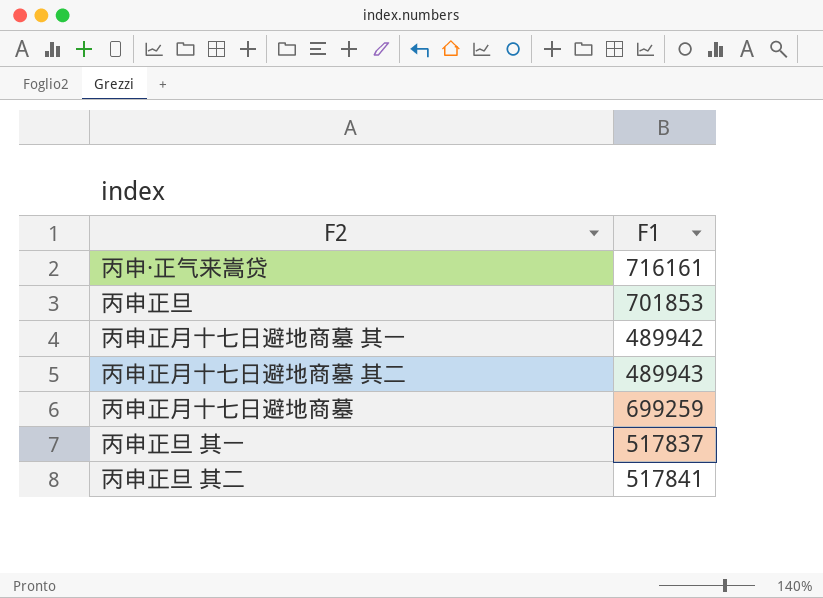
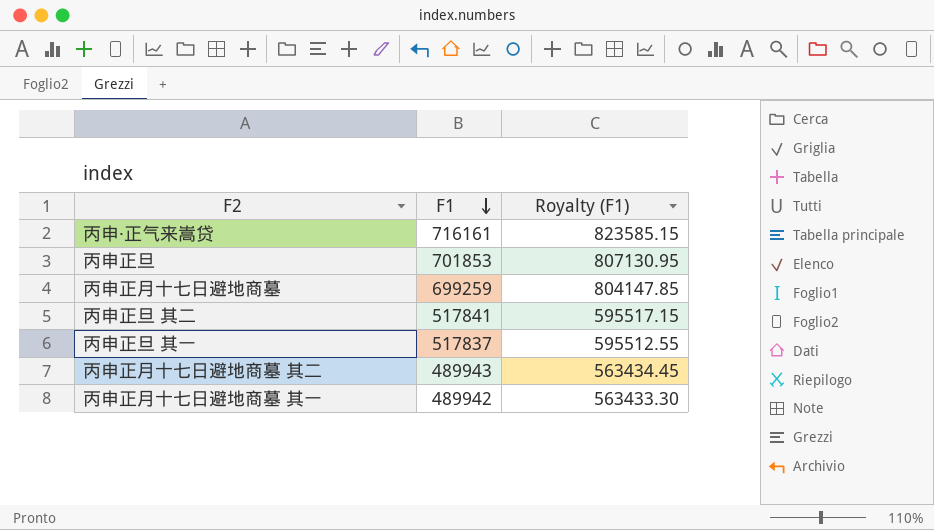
row order: none -> F1 descending
column Royalty (F1) | formula: none -> [F1] * 1.15

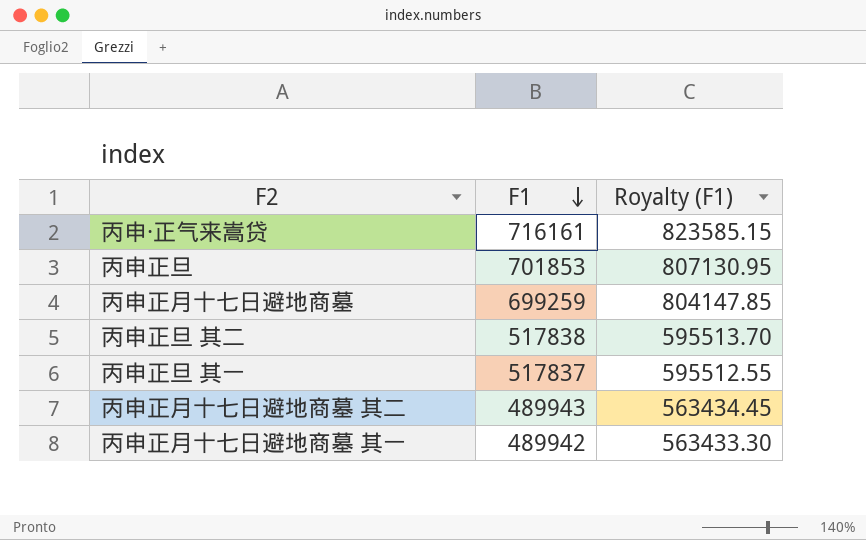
丙申正旦 其二 | F1: 517841 -> 517838
丙申正旦 其二 | Royalty (F1): 595517.15 -> 595513.70

